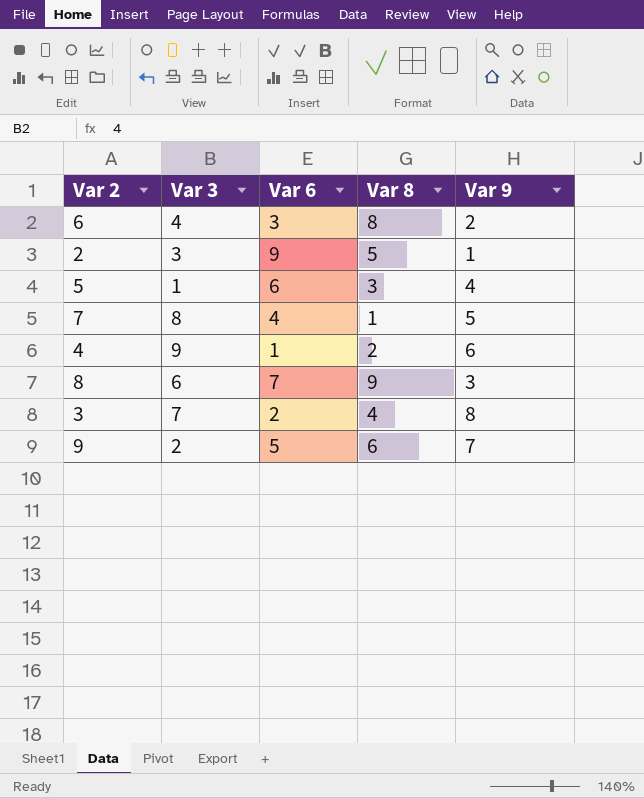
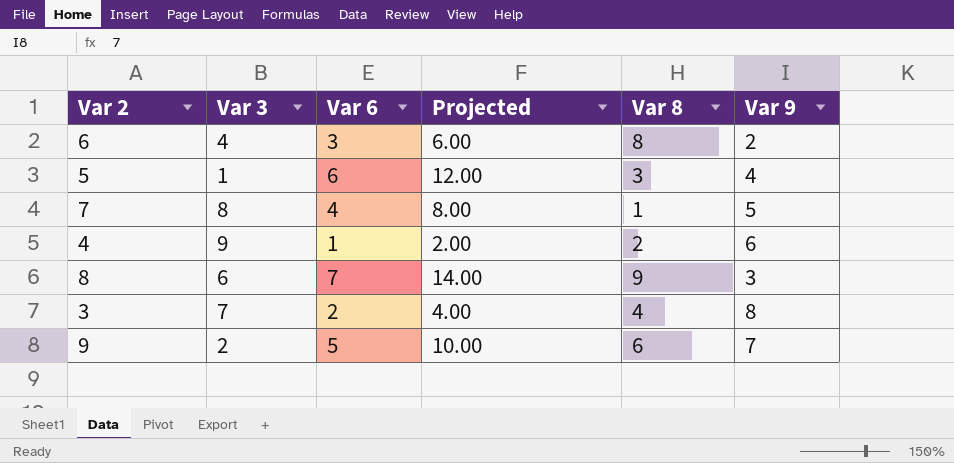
column Projected | formula: none -> [Var 6] * 2
row 2: 3 | 9 | 5 | 1 -> none

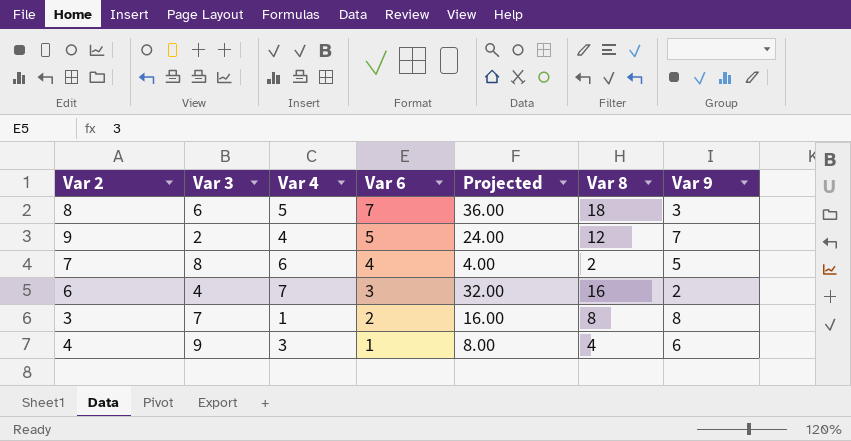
row order: none -> Var 6 descending
column Var 4 | position: none -> 3
column Projected | formula: [Var 6] * 2 -> [Var 8] * 2
row 5: 1 | 6 | 12.00 | 3 | 4 -> none
8 | Var 8: 9 -> 18
9 | Var 8: 6 -> 12
7 | Var 8: 1 -> 2
6 | Var 8: 8 -> 16
3 | Var 8: 4 -> 8
4 | Var 8: 2 -> 4

